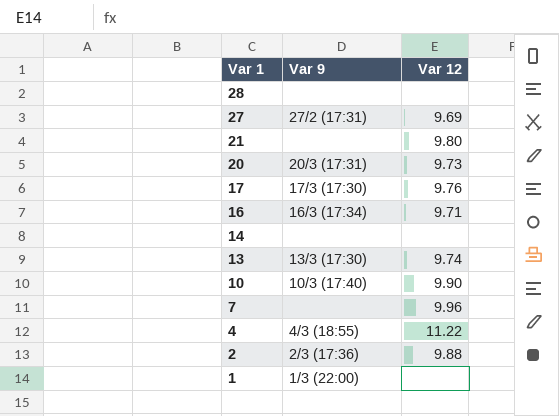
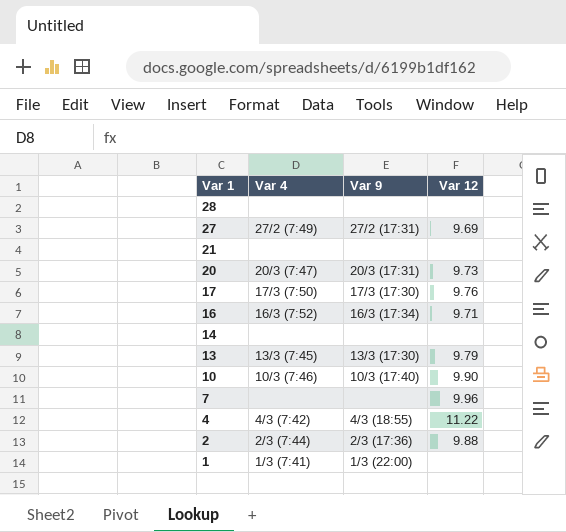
column Var 4 | position: none -> 2
21 | Var 12: 9.80 -> none
13 | Var 12: 9.74 -> 9.79

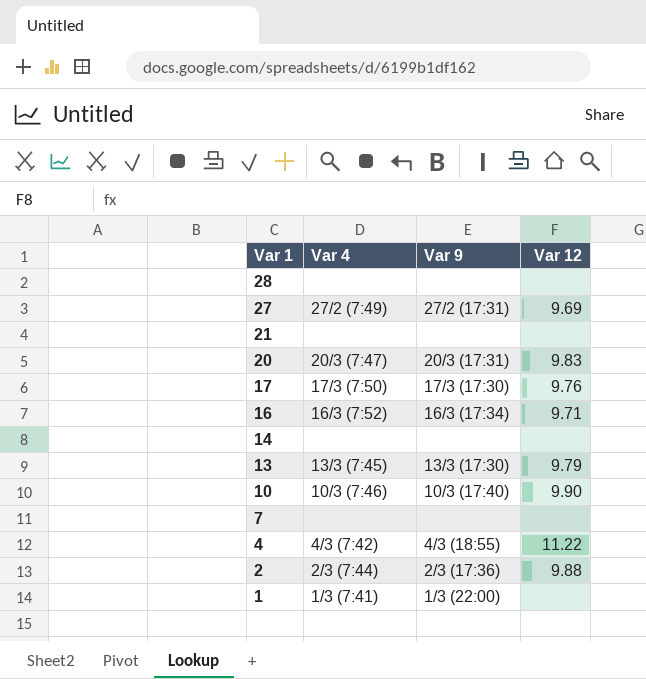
20 | Var 12: 9.73 -> 9.83
7 | Var 12: 9.96 -> none

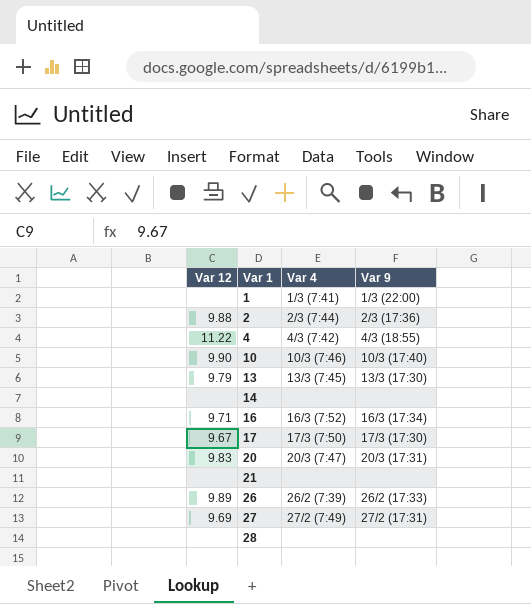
row order: Var 1 descending -> Var 1 ascending
column Var 12 | position: 4 -> 1
row 7: none | none | none -> none
17 | Var 12: 9.76 -> 9.67
row 26: none -> 9.89 | 26/2 (7:39) | 26/2 (17:33)

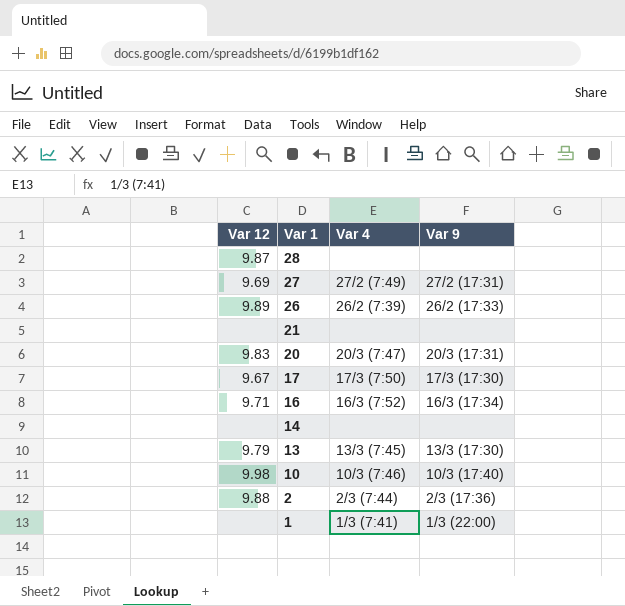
row order: Var 1 ascending -> Var 1 descending
row 4: 11.22 | 4/3 (7:42) | 4/3 (18:55) -> none
28 | Var 12: none -> 9.87
10 | Var 12: 9.90 -> 9.98

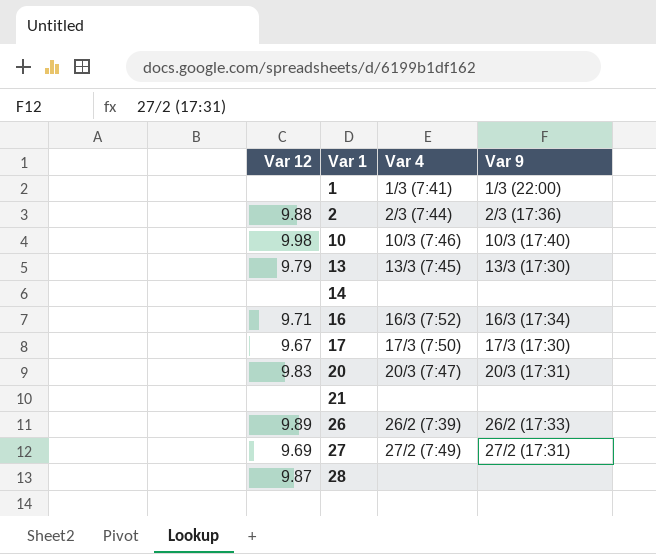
row order: Var 1 descending -> Var 1 ascending

